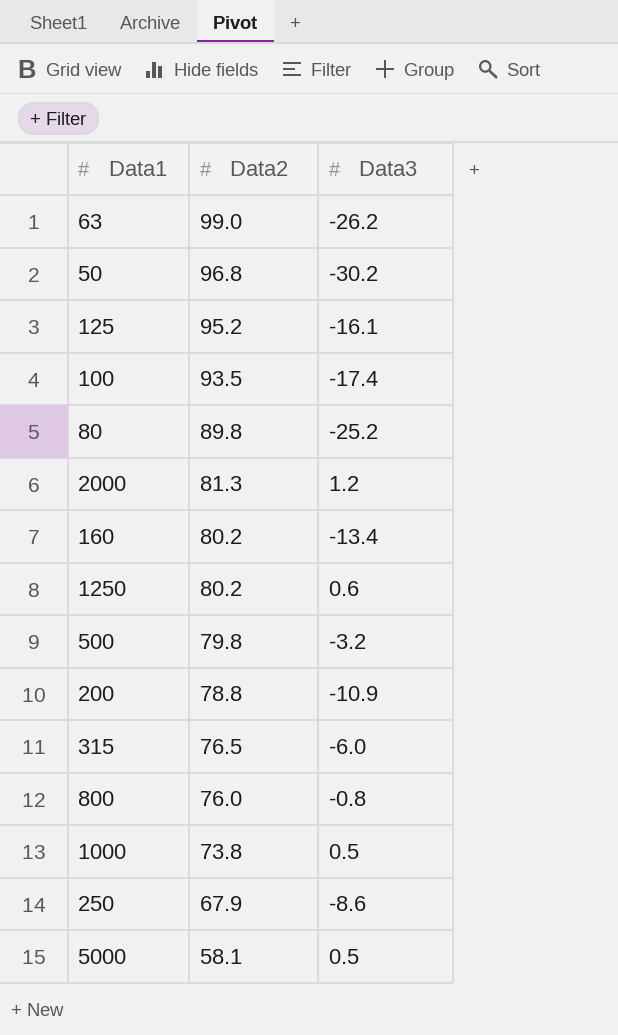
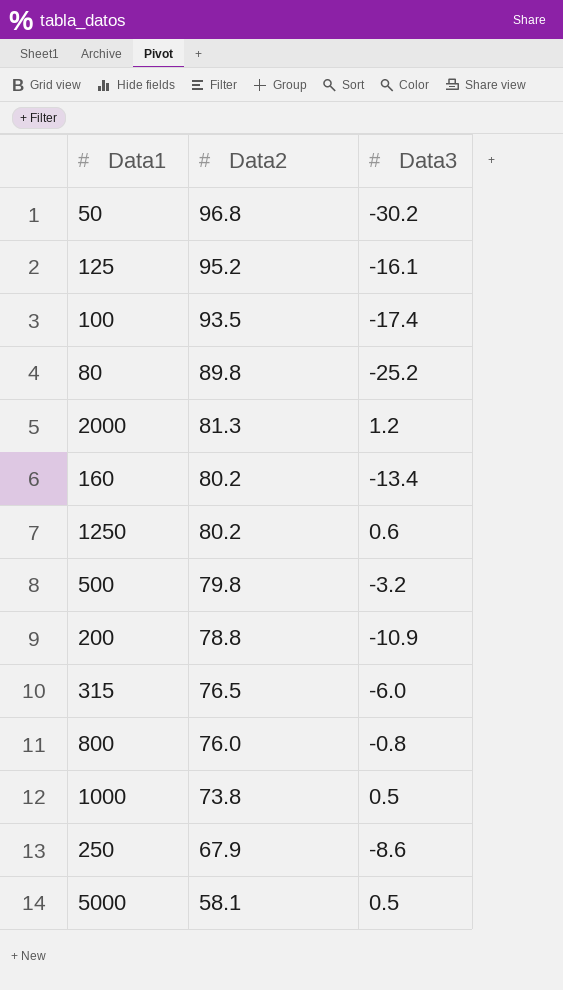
row 63: 99.0 | -26.2 -> none

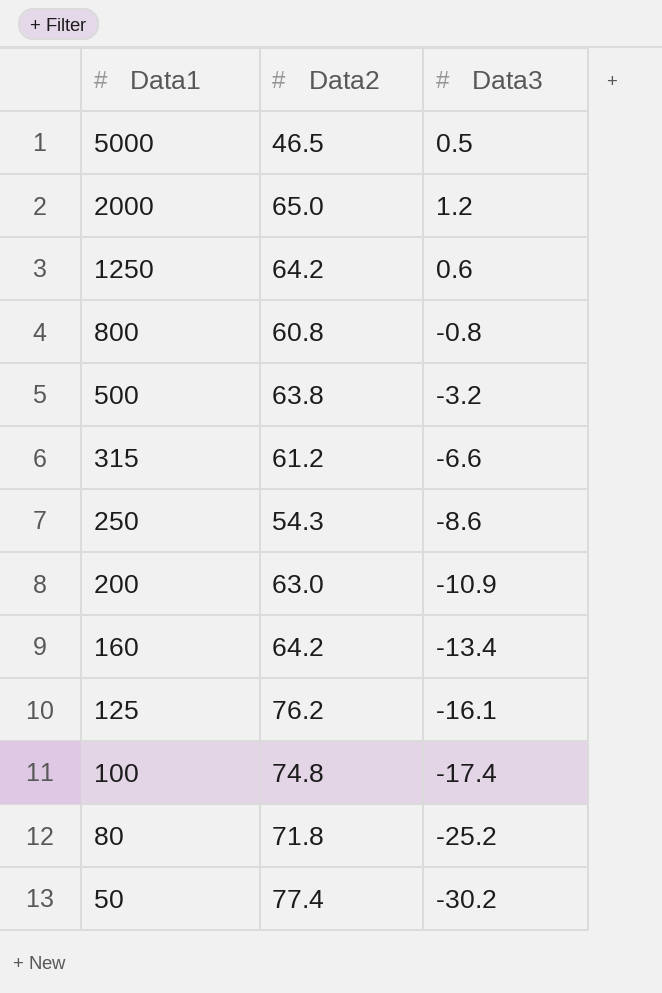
row order: Data2 descending -> Data1 descending
row 1000: 73.8 | 0.5 -> none
5000 | Data2: 58.1 -> 46.5
2000 | Data2: 81.3 -> 65.0
1250 | Data2: 80.2 -> 64.2
800 | Data2: 76.0 -> 60.8
500 | Data2: 79.8 -> 63.8
315 | Data2: 76.5 -> 61.2
315 | Data3: -6.0 -> -6.6
250 | Data2: 67.9 -> 54.3
200 | Data2: 78.8 -> 63.0
160 | Data2: 80.2 -> 64.2
125 | Data2: 95.2 -> 76.2
100 | Data2: 93.5 -> 74.8
80 | Data2: 89.8 -> 71.8
50 | Data2: 96.8 -> 77.4

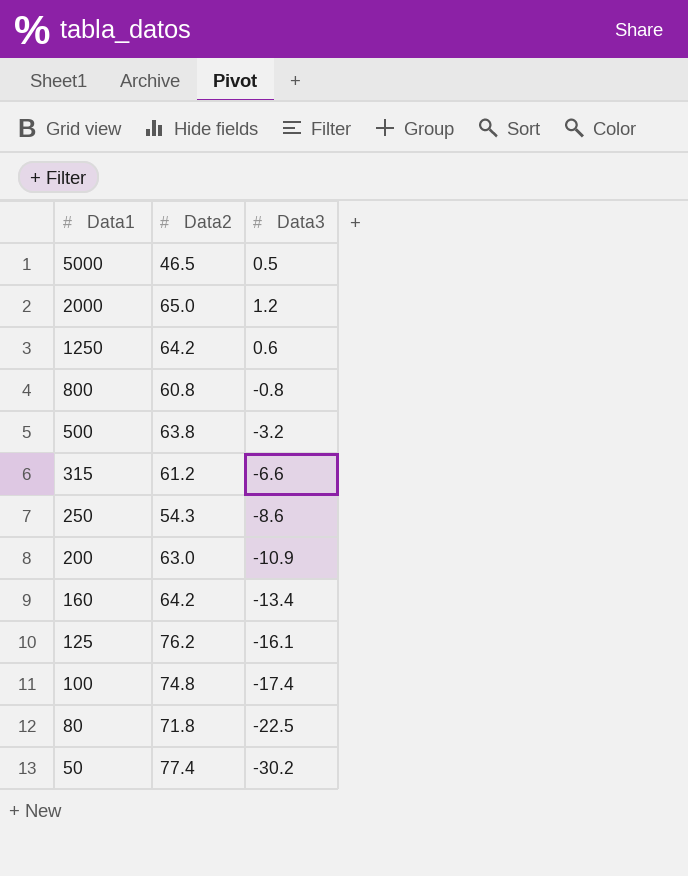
80 | Data3: -25.2 -> -22.5

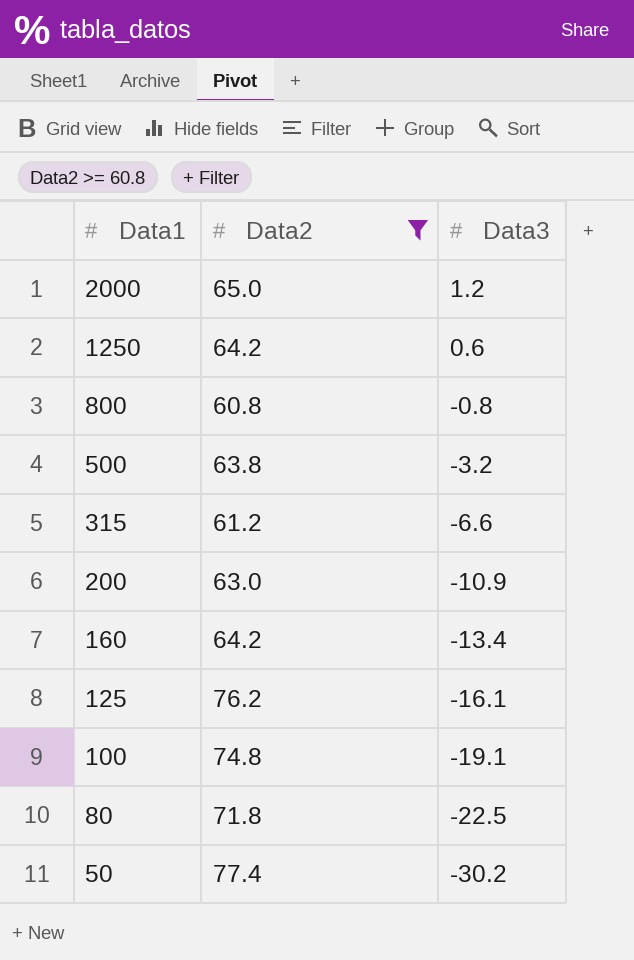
filter: none -> Data2 >= 60.8
100 | Data3: -17.4 -> -19.1

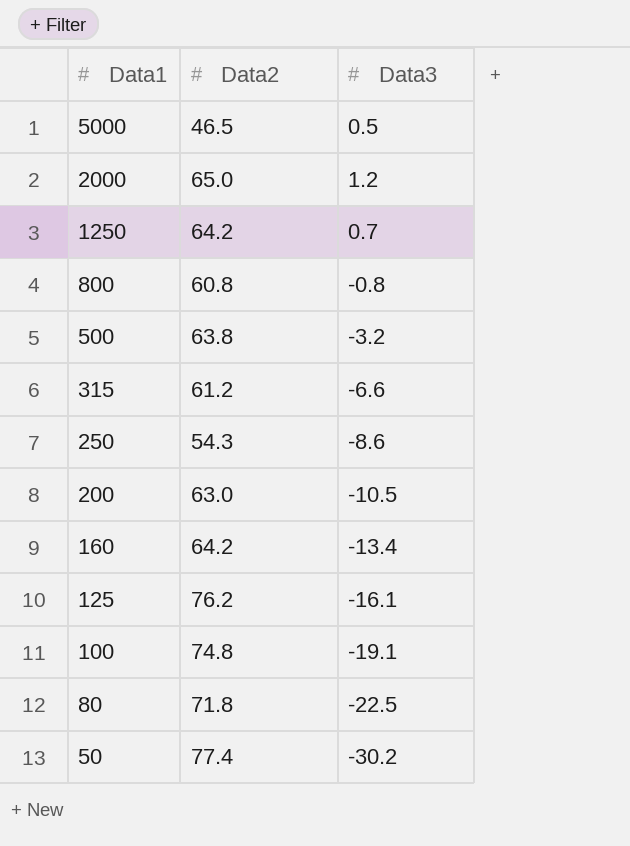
filter: Data2 >= 60.8 -> none
1250 | Data3: 0.6 -> 0.7
200 | Data3: -10.9 -> -10.5

